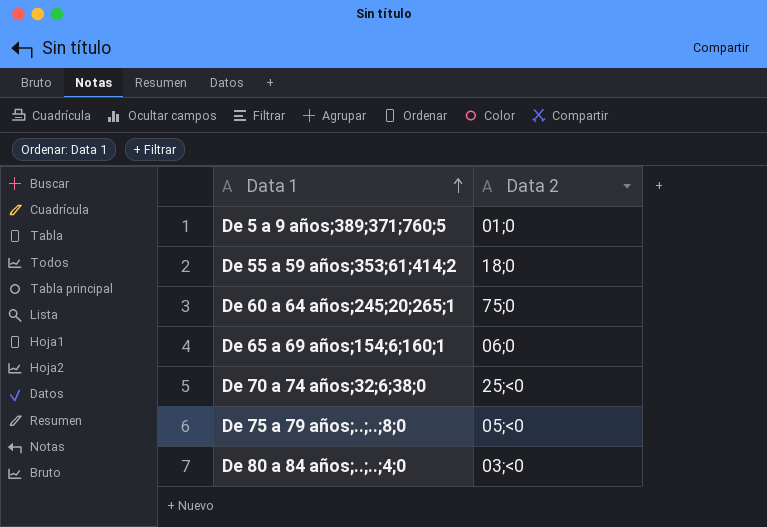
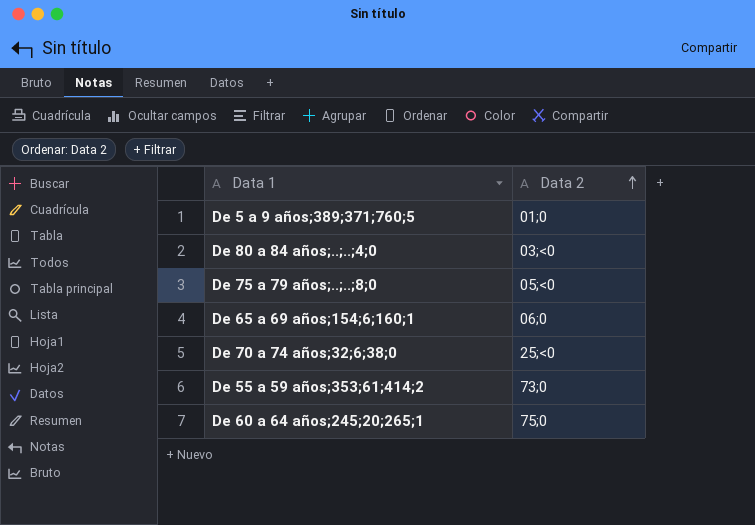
row order: Data 1 ascending -> Data 2 ascending
De 55 a 59 años;353;61;414;2 | Data 2: 18;0 -> 73;0

